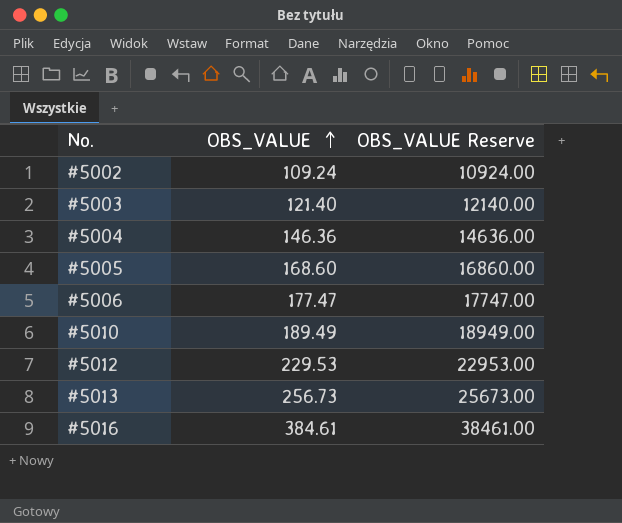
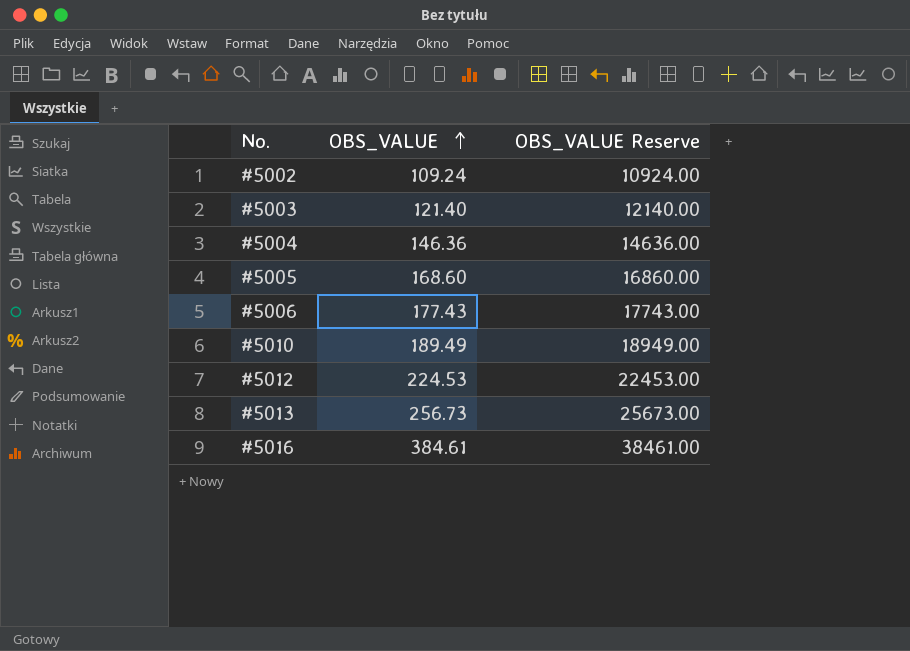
#5006 | OBS_VALUE: 177.47 -> 177.43
#5006 | OBS_VALUE Reserve: 17747.00 -> 17743.00
#5012 | OBS_VALUE: 229.53 -> 224.53
#5012 | OBS_VALUE Reserve: 22953.00 -> 22453.00

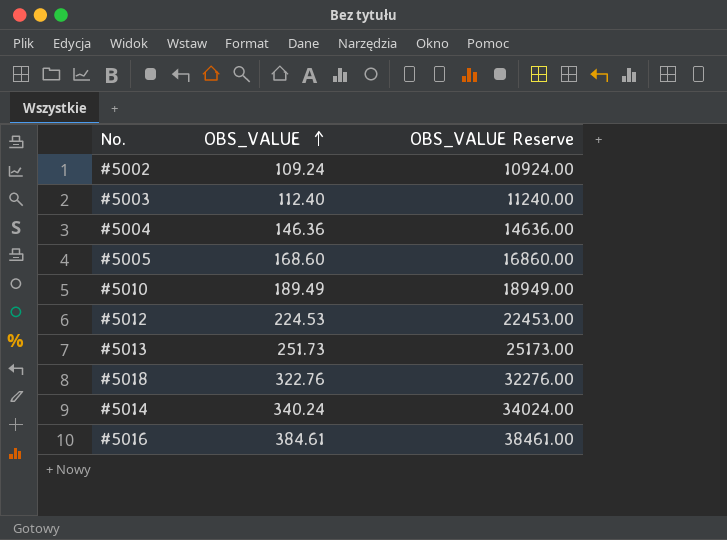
row #5006: 177.43 | 17743.00 -> none
#5003 | OBS_VALUE: 121.40 -> 112.40
#5003 | OBS_VALUE Reserve: 12140.00 -> 11240.00
#5013 | OBS_VALUE: 256.73 -> 251.73
#5013 | OBS_VALUE Reserve: 25673.00 -> 25173.00
row #5018: none -> 322.76 | 32276.00
row #5014: none -> 340.24 | 34024.00

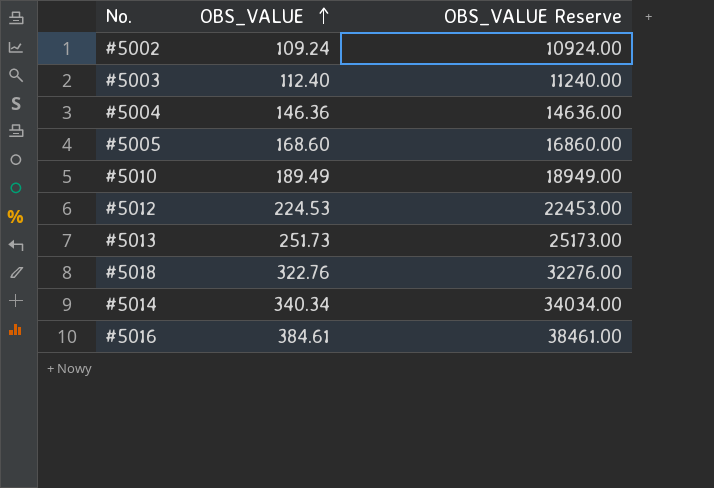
#5014 | OBS_VALUE: 340.24 -> 340.34
#5014 | OBS_VALUE Reserve: 34024.00 -> 34034.00

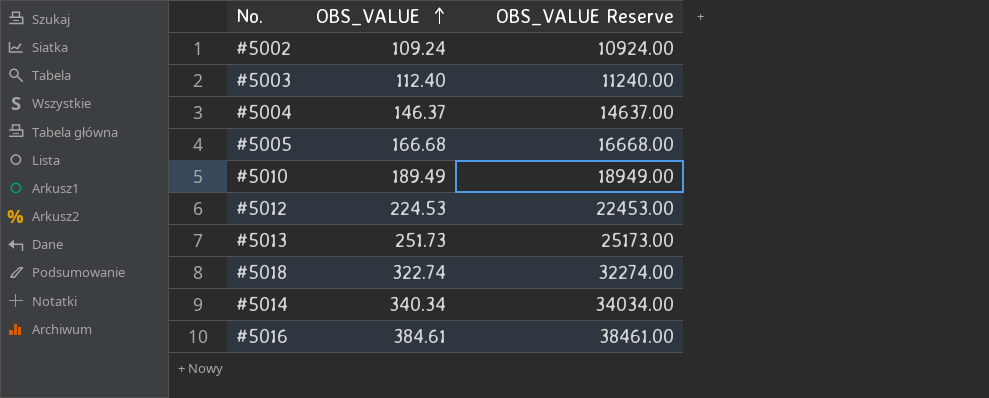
#5004 | OBS_VALUE: 146.36 -> 146.37
#5004 | OBS_VALUE Reserve: 14636.00 -> 14637.00
#5005 | OBS_VALUE: 168.60 -> 166.68
#5005 | OBS_VALUE Reserve: 16860.00 -> 16668.00
#5018 | OBS_VALUE: 322.76 -> 322.74
#5018 | OBS_VALUE Reserve: 32276.00 -> 32274.00

